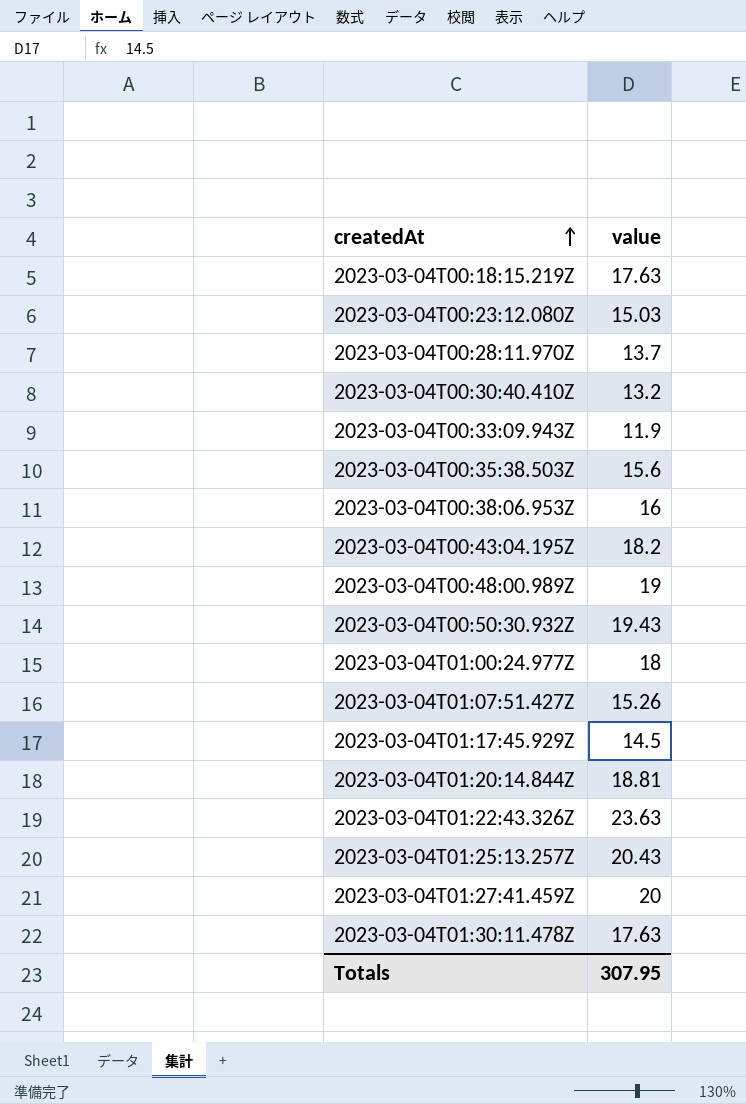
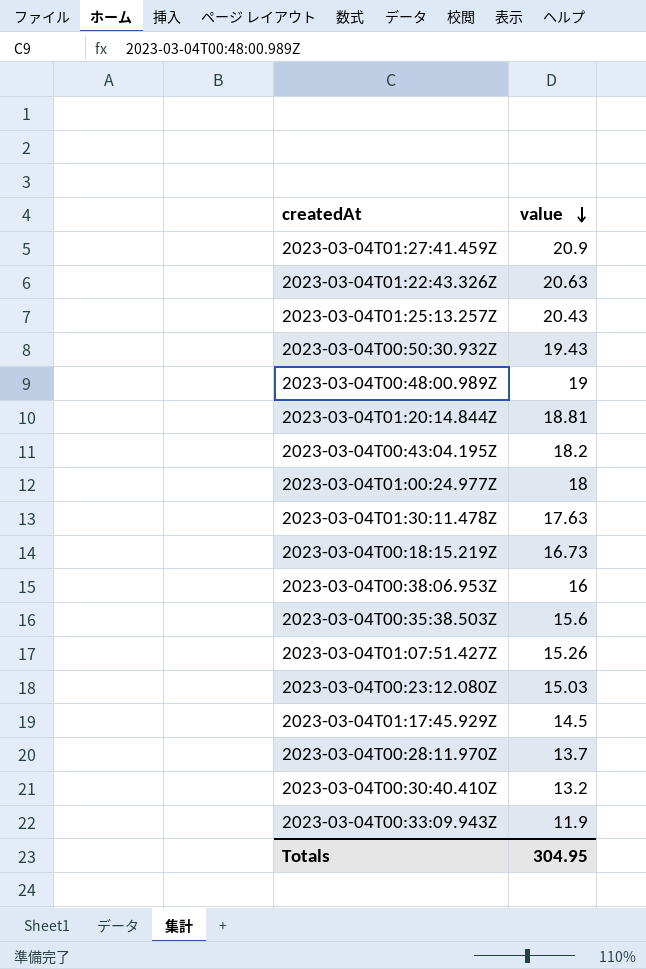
row order: createdAt ascending -> value descending
2023-03-04T01:27:41.459Z | value: 20 -> 20.9
2023-03-04T01:22:43.326Z | value: 23.63 -> 20.63
2023-03-04T00:18:15.219Z | value: 17.63 -> 16.73
Totals | value: 307.95 -> 304.95

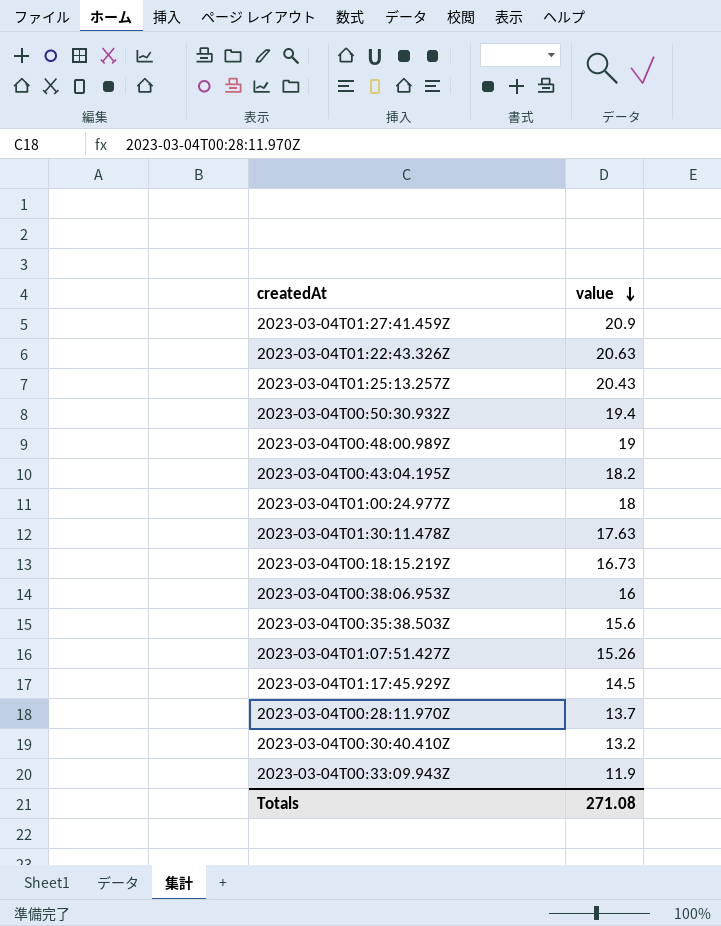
row 2023-03-04T01:20:14.844Z: 18.81 -> none
row 2023-03-04T00:23:12.080Z: 15.03 -> none
2023-03-04T00:50:30.932Z | value: 19.43 -> 19.4
Totals | value: 304.95 -> 271.08

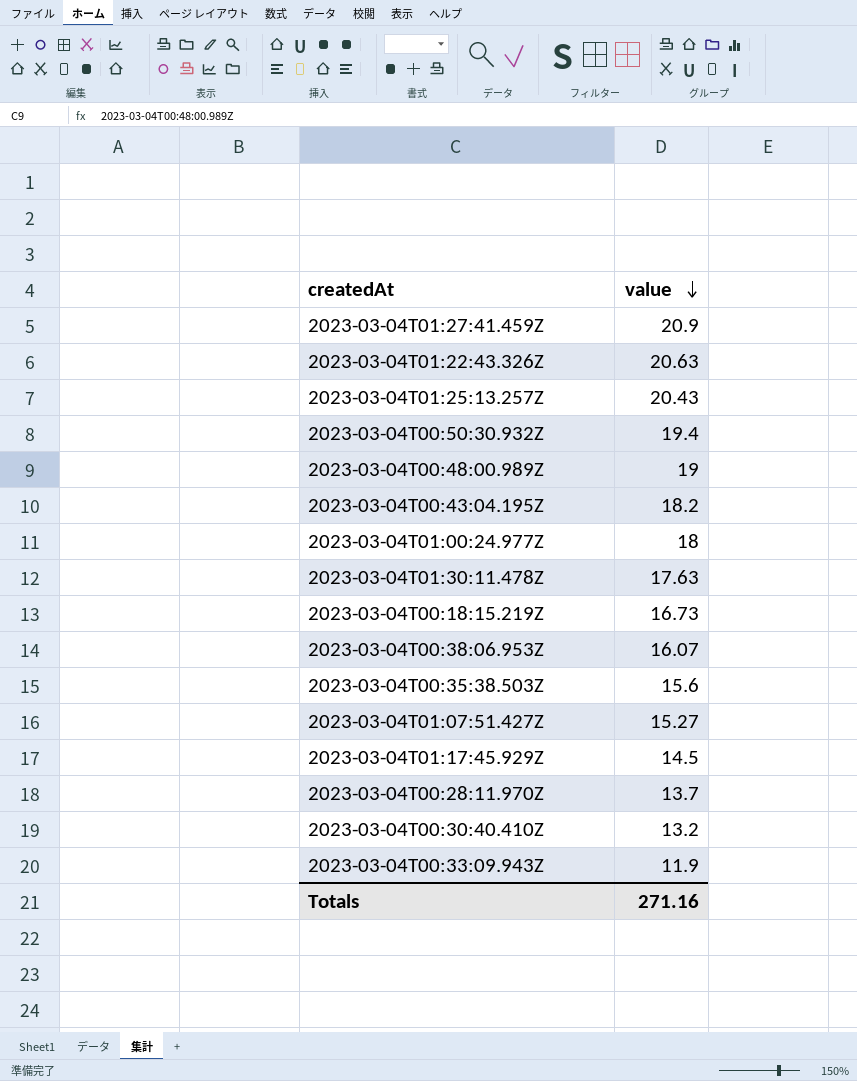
2023-03-04T00:38:06.953Z | value: 16 -> 16.07
2023-03-04T01:07:51.427Z | value: 15.26 -> 15.27
Totals | value: 271.08 -> 271.16

